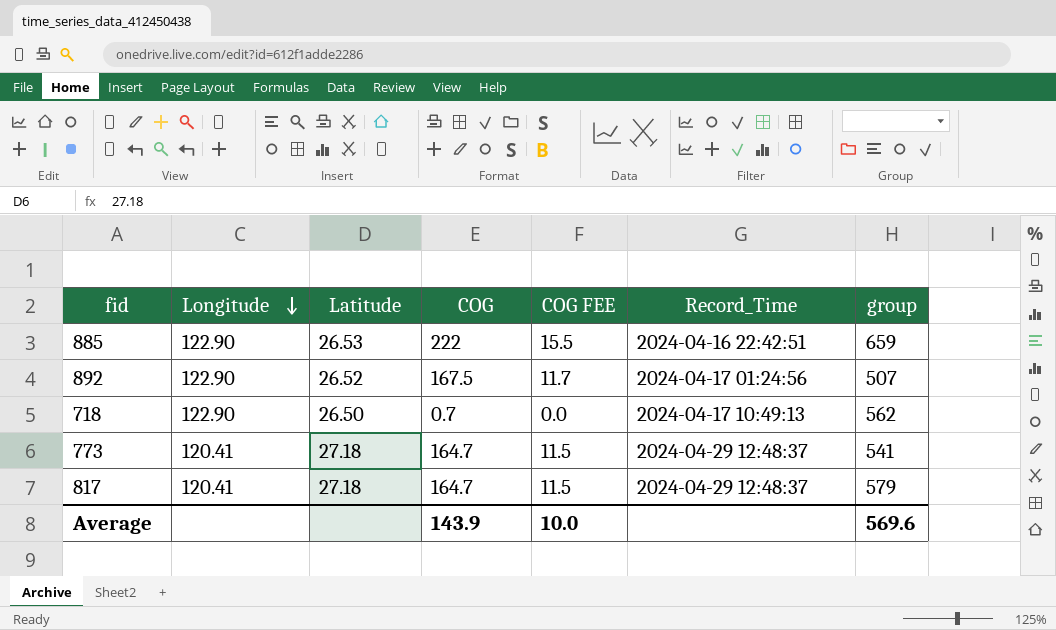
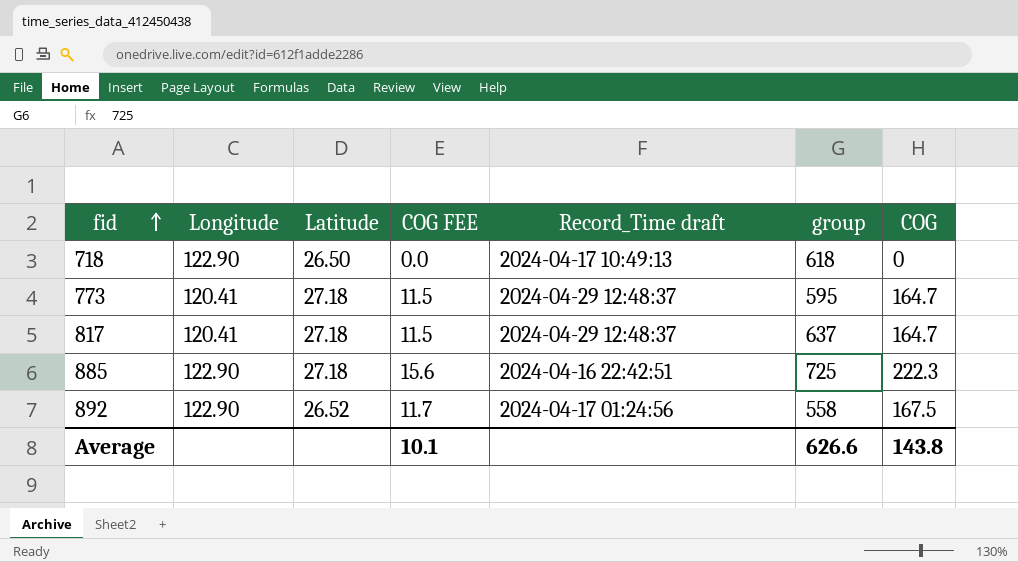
row order: Longitude descending -> fid ascending
column name: Record_Time -> Record_Time draft
column COG | position: 4 -> 7
718 | group: 562 -> 618
718 | COG: 0.7 -> 0
773 | group: 541 -> 595
817 | group: 579 -> 637
885 | Latitude: 26.53 -> 27.18
885 | COG FEE: 15.5 -> 15.6
885 | group: 659 -> 725
885 | COG: 222 -> 222.3
892 | group: 507 -> 558
Average | COG FEE: 10.0 -> 10.1
Average | group: 569.6 -> 626.6
Average | COG: 143.9 -> 143.8

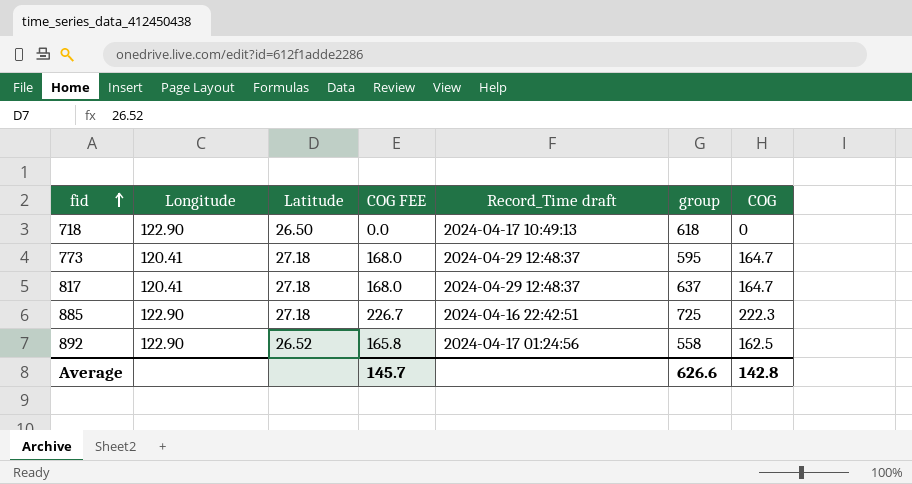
column COG FEE | formula: [COG] * 0.07 -> [COG] * 1.02
892 | COG: 167.5 -> 162.5
Average | COG FEE: 10.1 -> 145.7
Average | COG: 143.8 -> 142.8

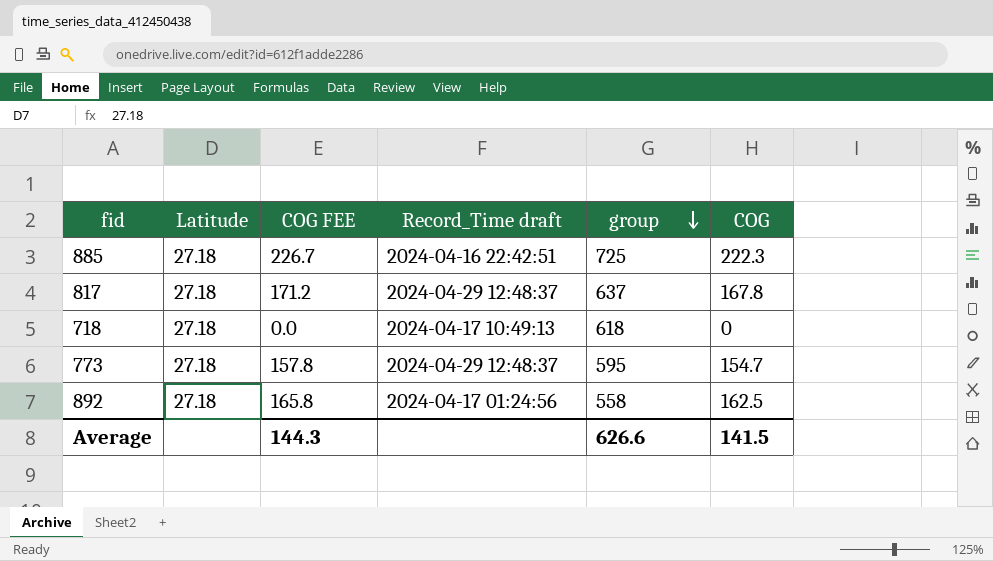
row order: fid ascending -> group descending
column Longitude | position: 2 -> none
817 | COG FEE: 168.0 -> 171.2
817 | COG: 164.7 -> 167.8
718 | Latitude: 26.50 -> 27.18
773 | COG FEE: 168.0 -> 157.8
773 | COG: 164.7 -> 154.7
892 | Latitude: 26.52 -> 27.18
Average | COG FEE: 145.7 -> 144.3
Average | COG: 142.8 -> 141.5

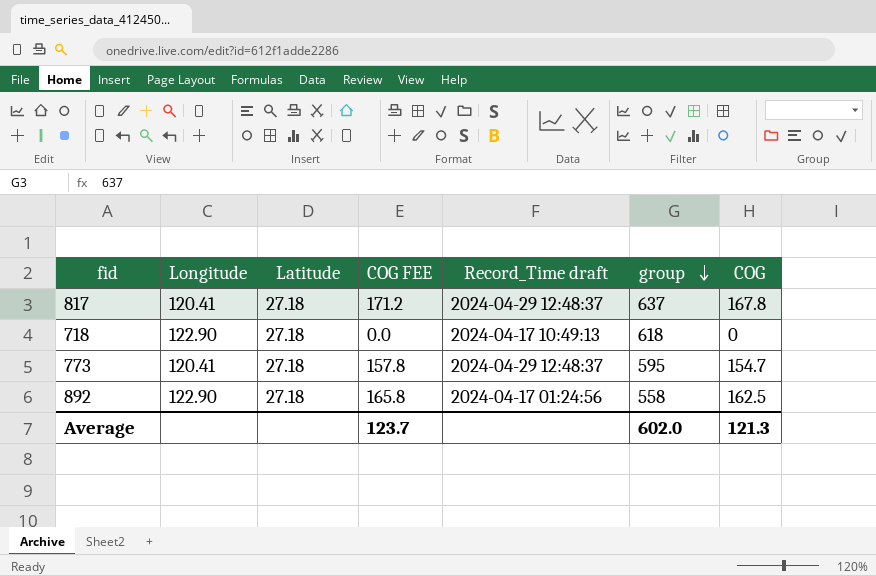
column Longitude | position: none -> 2
row 885: 27.18 | 226.7 | 2024-04-16 22:42:51 | 725 | 222.3 -> none
Average | COG FEE: 144.3 -> 123.7
Average | group: 626.6 -> 602.0
Average | COG: 141.5 -> 121.3

